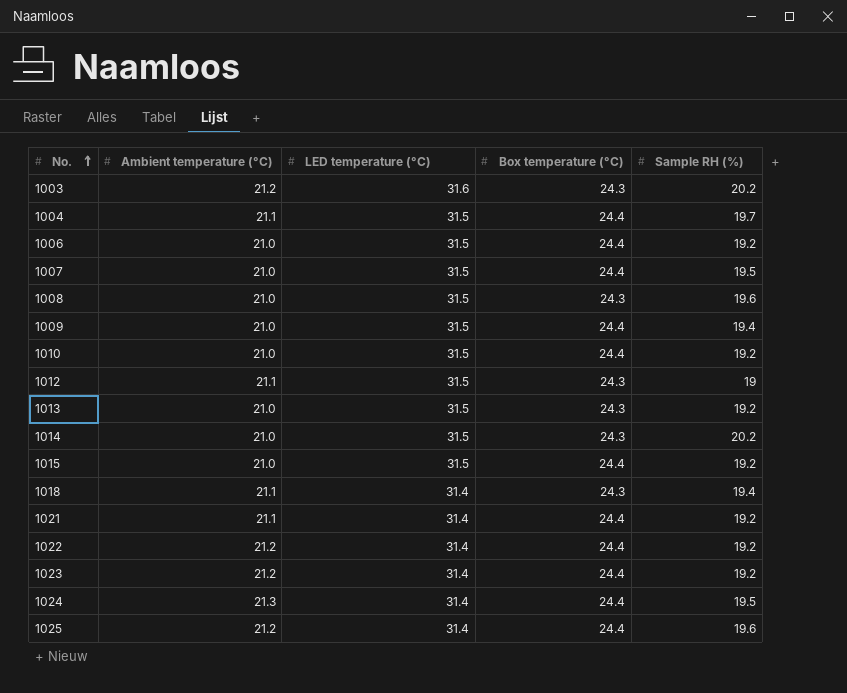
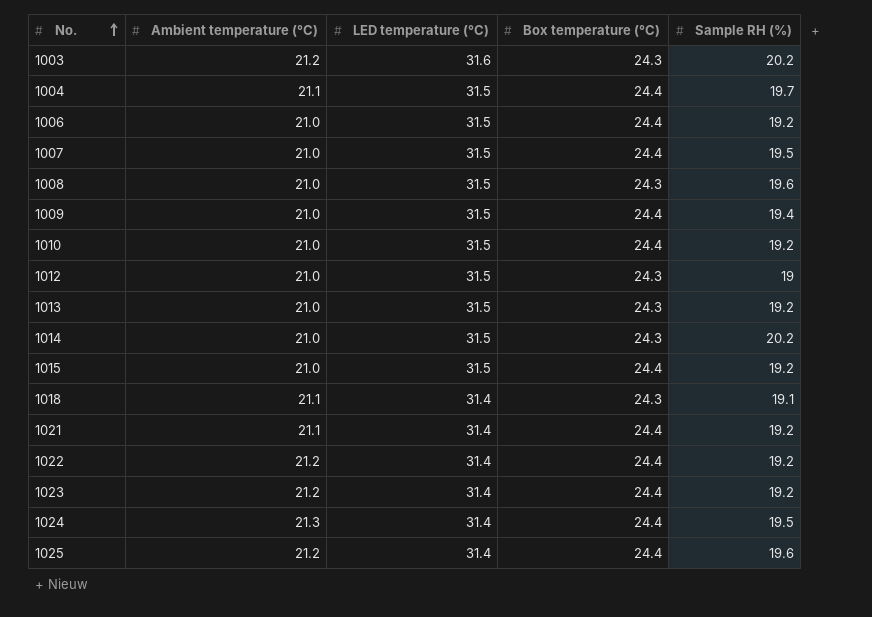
1012 | Ambient temperature (°C): 21.1 -> 21.0
1018 | Sample RH (%): 19.4 -> 19.1

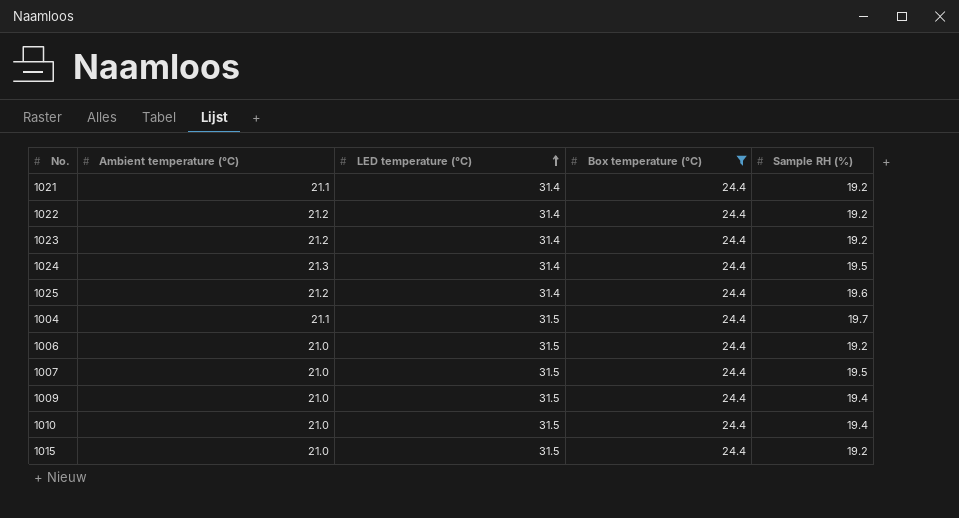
filter: none -> Box temperature (°C) = 24.4
row order: No. ascending -> LED temperature (°C) ascending
1010 | Sample RH (%): 19.2 -> 19.4

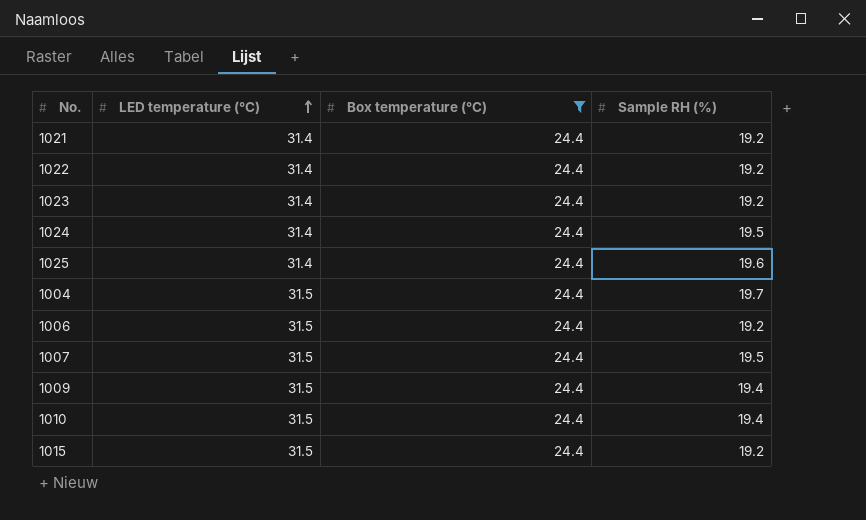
column Ambient temperature (°C) | position: 2 -> none

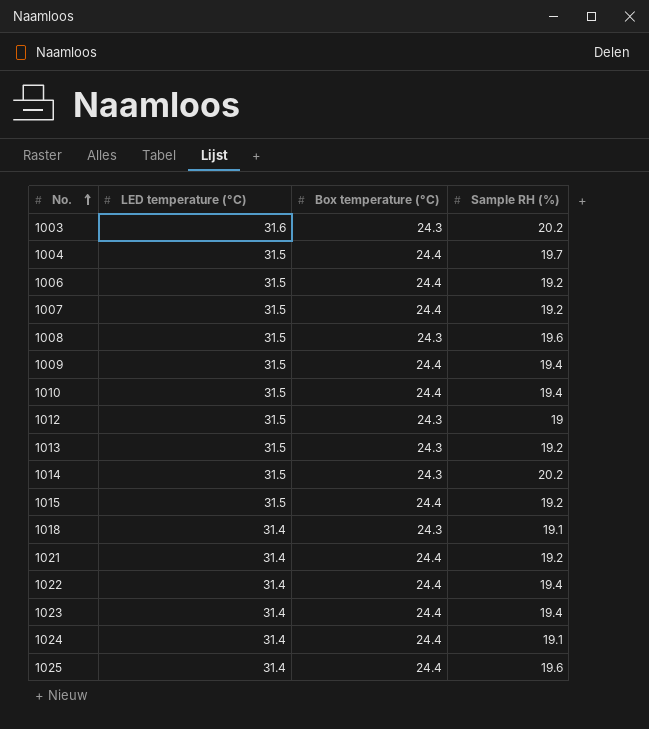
filter: Box temperature (°C) = 24.4 -> none
row order: LED temperature (°C) ascending -> No. ascending
1007 | Sample RH (%): 19.5 -> 19.2
1022 | Sample RH (%): 19.2 -> 19.4
1023 | Sample RH (%): 19.2 -> 19.4
1024 | Sample RH (%): 19.5 -> 19.1

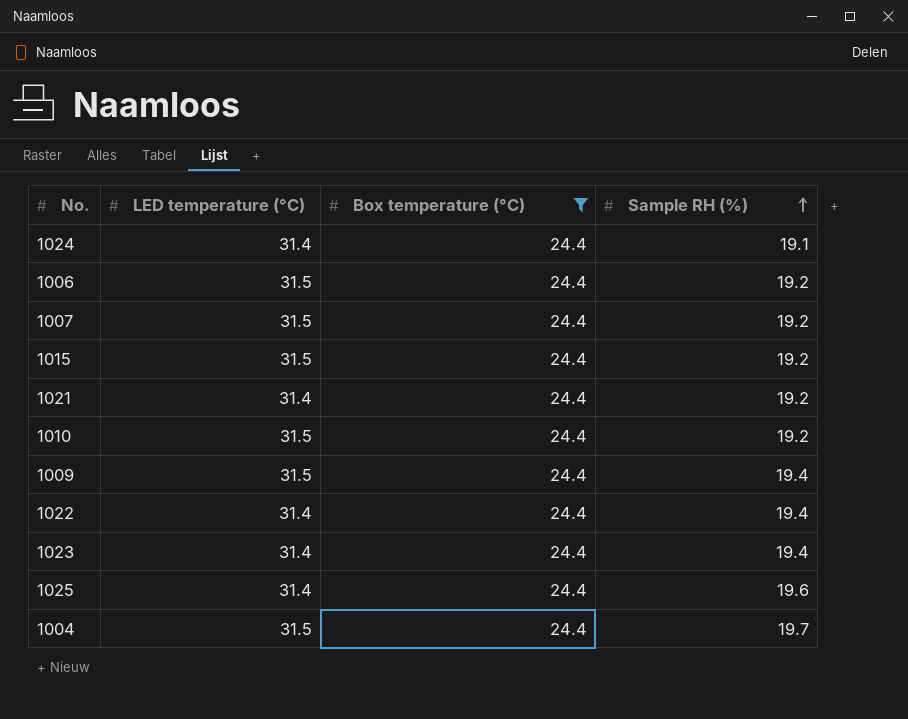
filter: none -> Box temperature (°C) = 24.4
row order: No. ascending -> Sample RH (%) ascending
1010 | Sample RH (%): 19.4 -> 19.2

